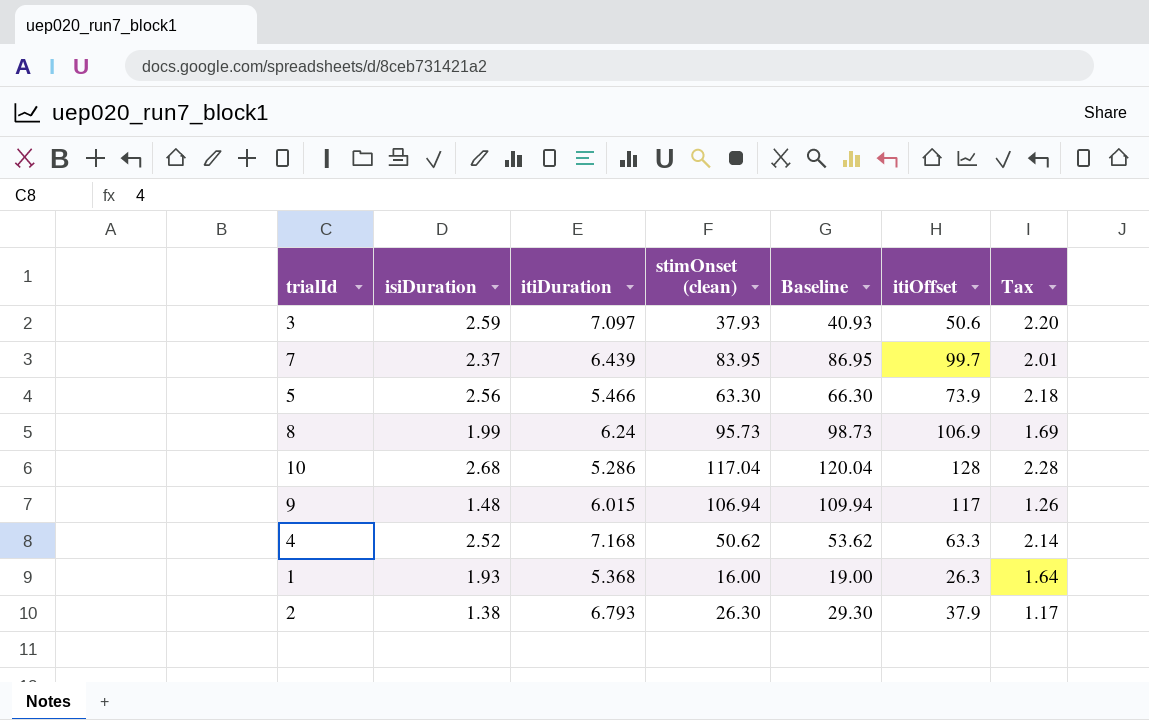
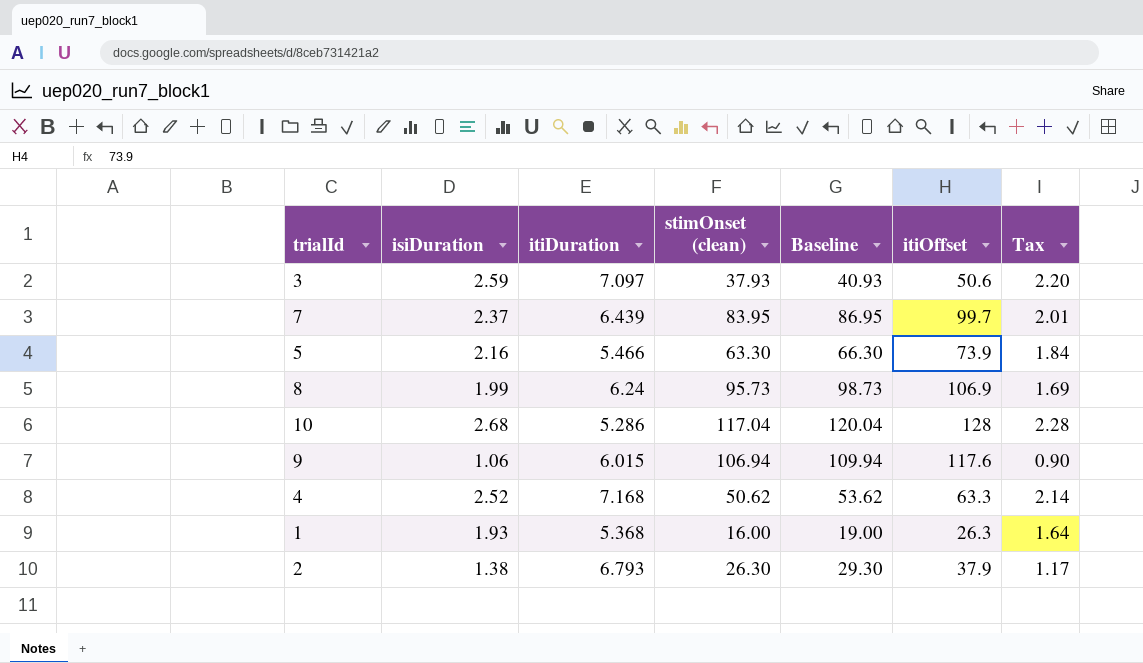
5 | isiDuration: 2.56 -> 2.16
5 | Tax: 2.18 -> 1.84
9 | isiDuration: 1.48 -> 1.06
9 | itiOffset: 117 -> 117.6
9 | Tax: 1.26 -> 0.90

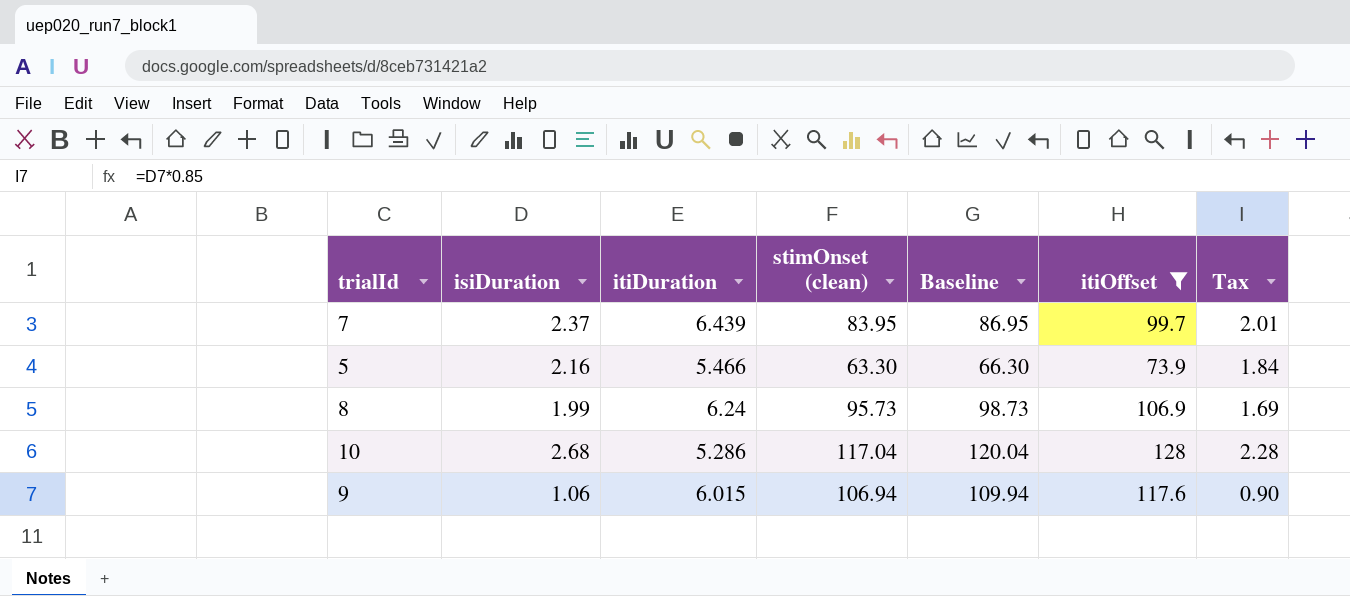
filter: none -> itiOffset >= 73.9

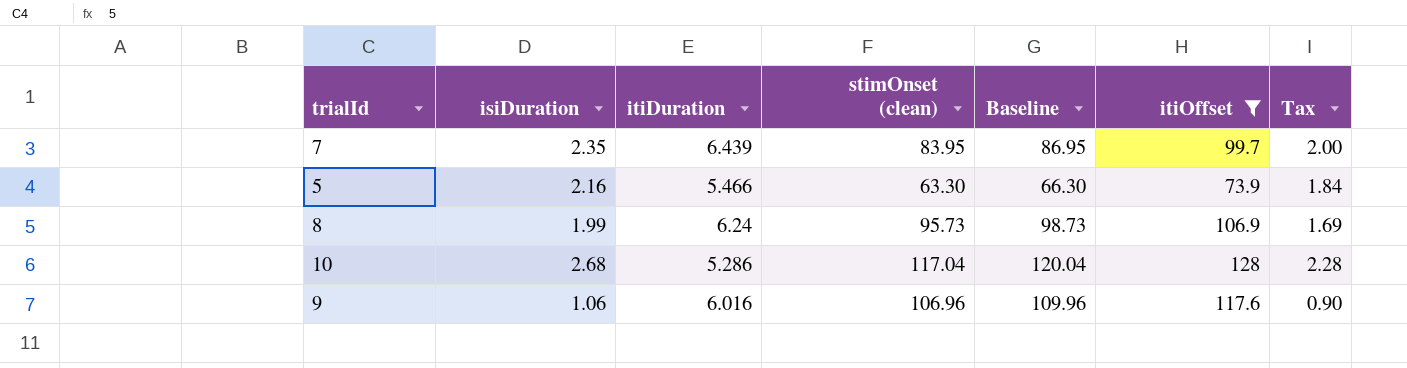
7 | isiDuration: 2.37 -> 2.35
7 | Tax: 2.01 -> 2.00
9 | itiDuration: 6.015 -> 6.016
9 | stimOnset (clean): 106.94 -> 106.96
9 | Baseline: 109.94 -> 109.96

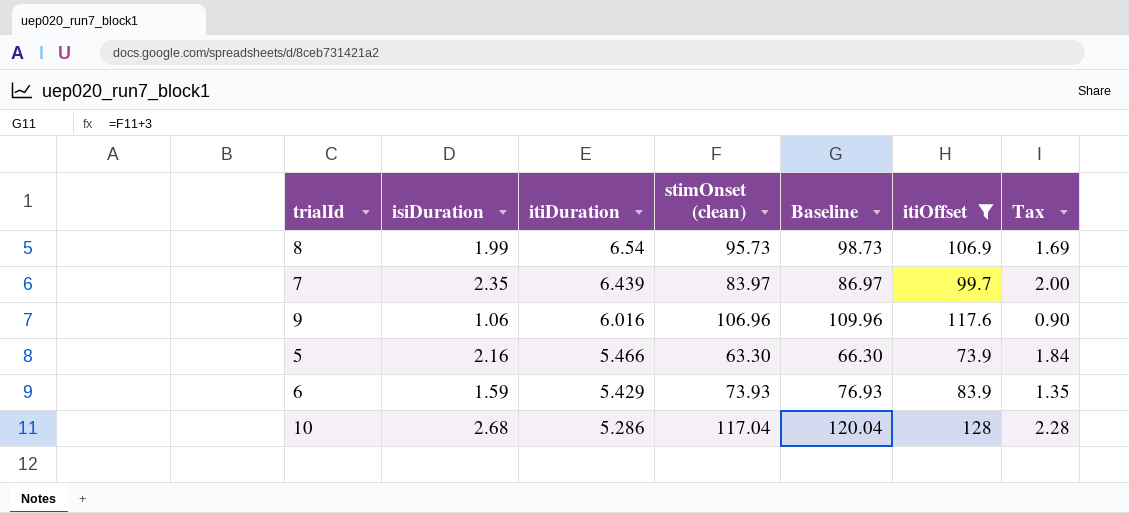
row order: none -> itiDuration descending
8 | itiDuration: 6.24 -> 6.54
7 | stimOnset (clean): 83.95 -> 83.97
7 | Baseline: 86.95 -> 86.97
row 6: none -> 1.59 | 5.429 | 73.93 | 76.93 | 83.9 | 1.35

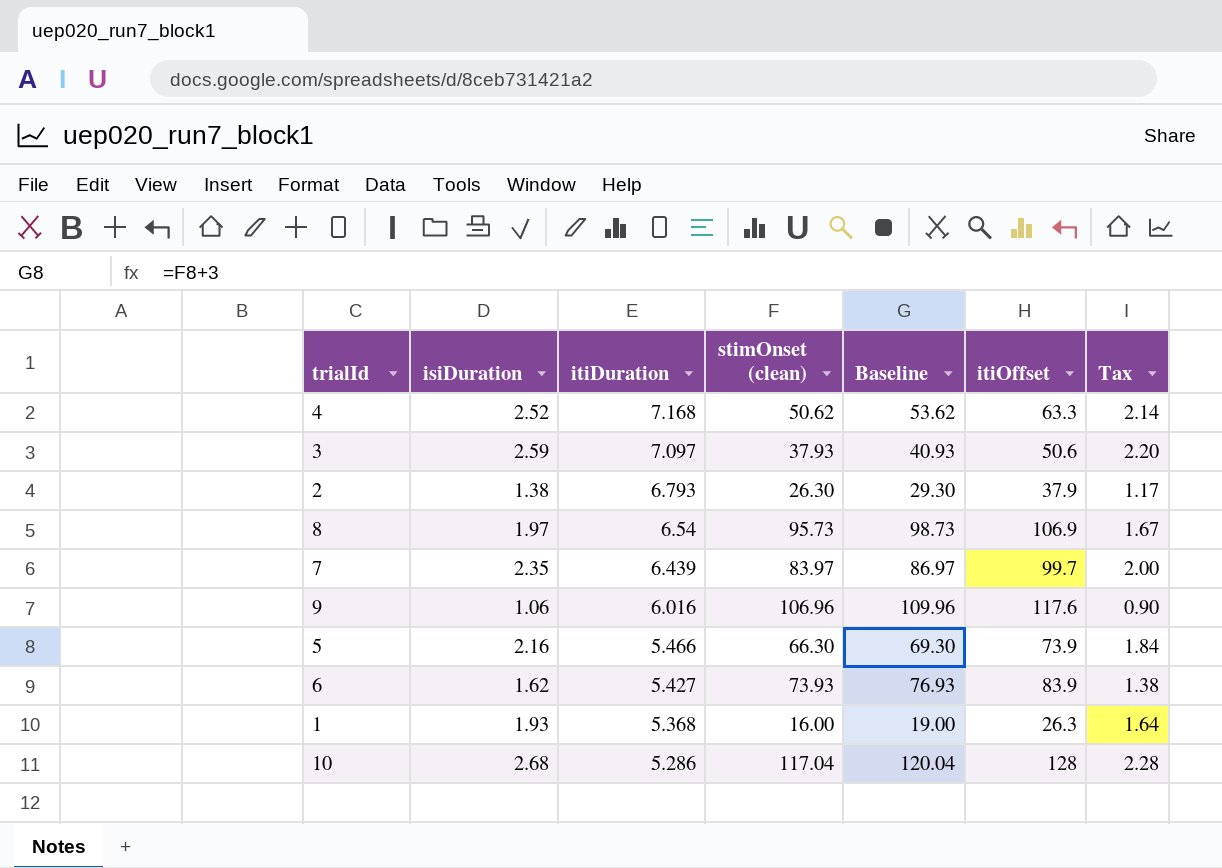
filter: itiOffset >= 73.9 -> none
8 | isiDuration: 1.99 -> 1.97
8 | Tax: 1.69 -> 1.67
5 | stimOnset (clean): 63.30 -> 66.30
5 | Baseline: 66.30 -> 69.30
6 | isiDuration: 1.59 -> 1.62
6 | itiDuration: 5.429 -> 5.427
6 | Tax: 1.35 -> 1.38

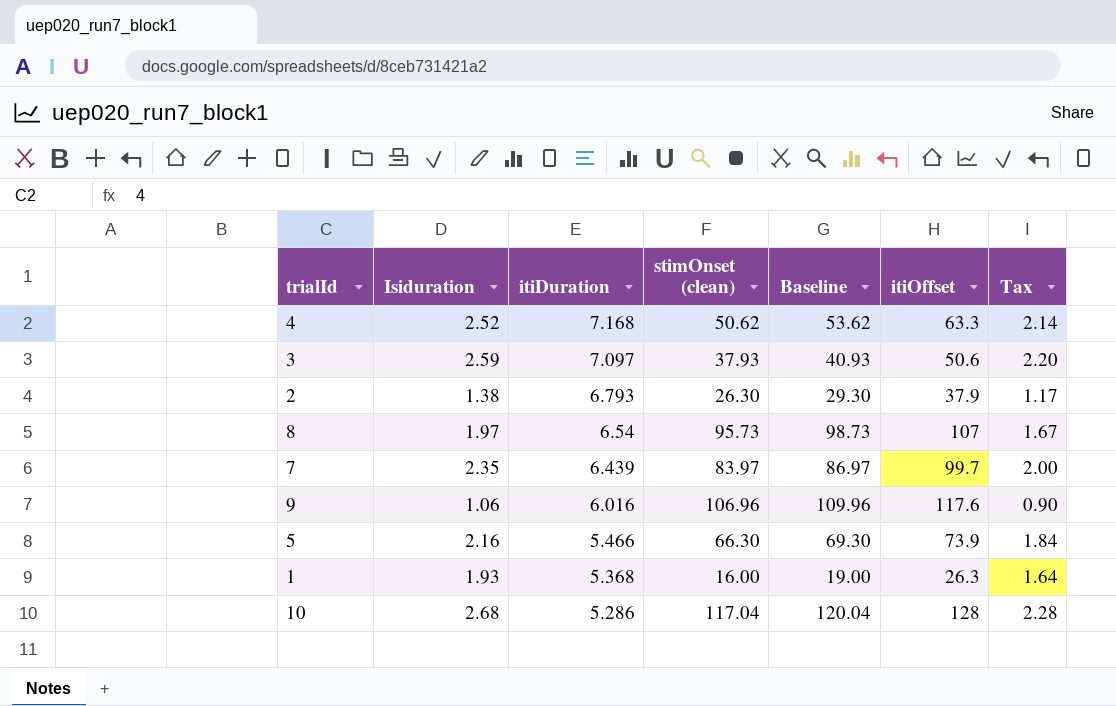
column name: isiDuration -> Isiduration
row 6: 1.62 | 5.427 | 73.93 | 76.93 | 83.9 | 1.38 -> none
8 | itiOffset: 106.9 -> 107

